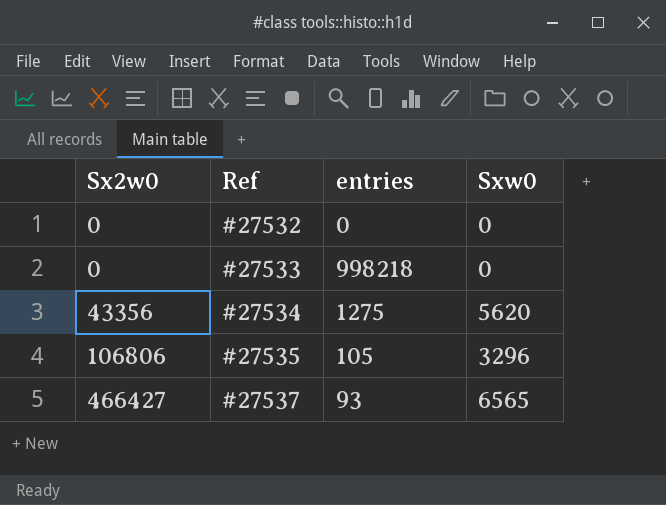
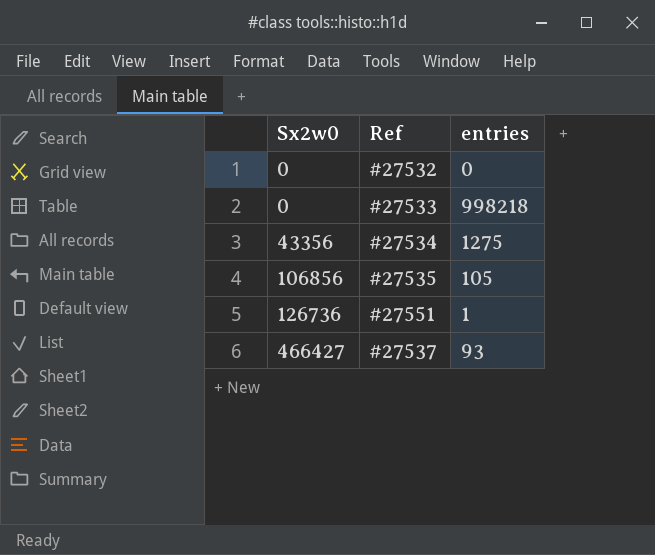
column Sxw0 | position: 4 -> none
#27535 | Sx2w0: 106806 -> 106856
row #27551: none -> 126736 | 1

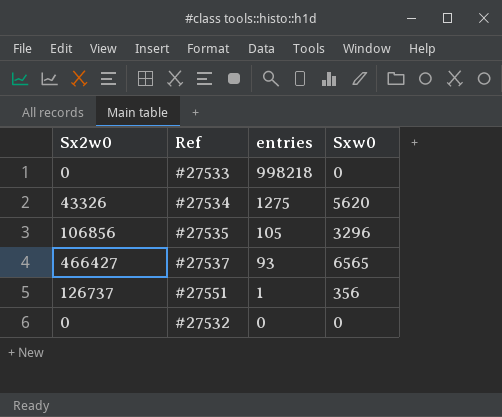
row order: Sx2w0 ascending -> entries descending
column Sxw0 | position: none -> 4
#27534 | Sx2w0: 43356 -> 43326
#27551 | Sx2w0: 126736 -> 126737

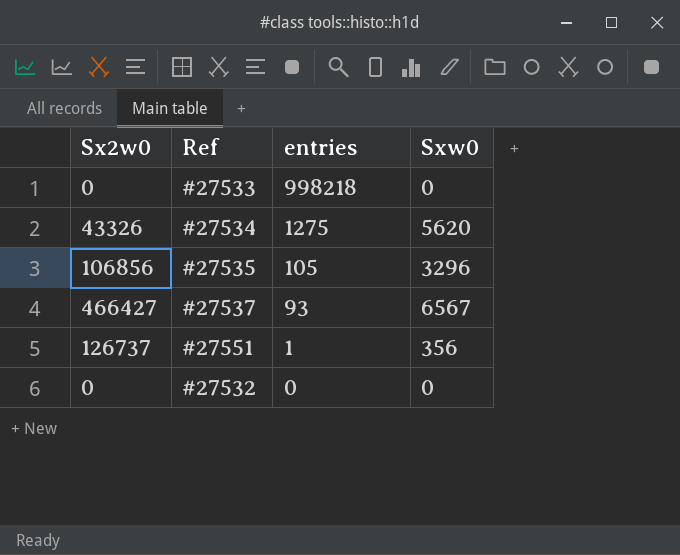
#27537 | Sxw0: 6565 -> 6567

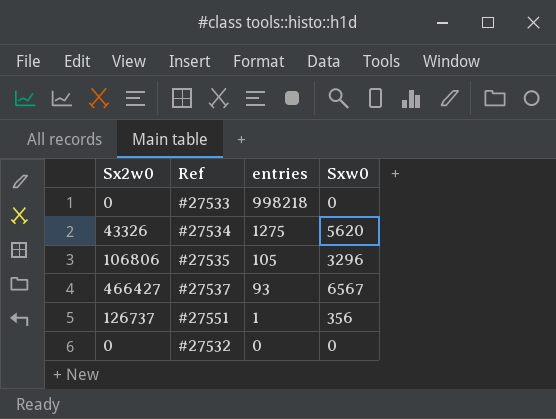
#27535 | Sx2w0: 106856 -> 106806

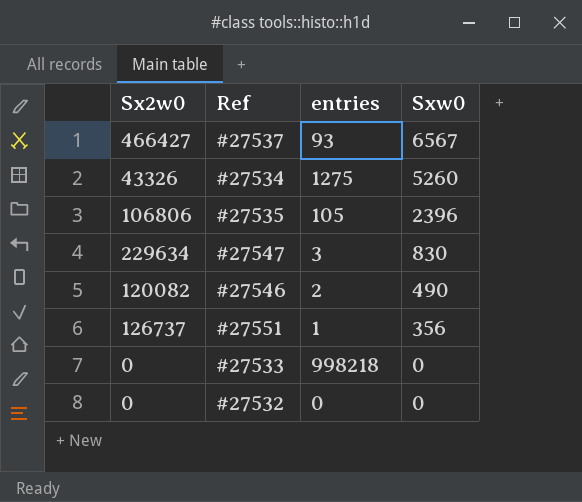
row order: entries descending -> Sxw0 descending
#27534 | Sxw0: 5620 -> 5260
#27535 | Sxw0: 3296 -> 2396
row #27547: none -> 229634 | 3 | 830
row #27546: none -> 120082 | 2 | 490

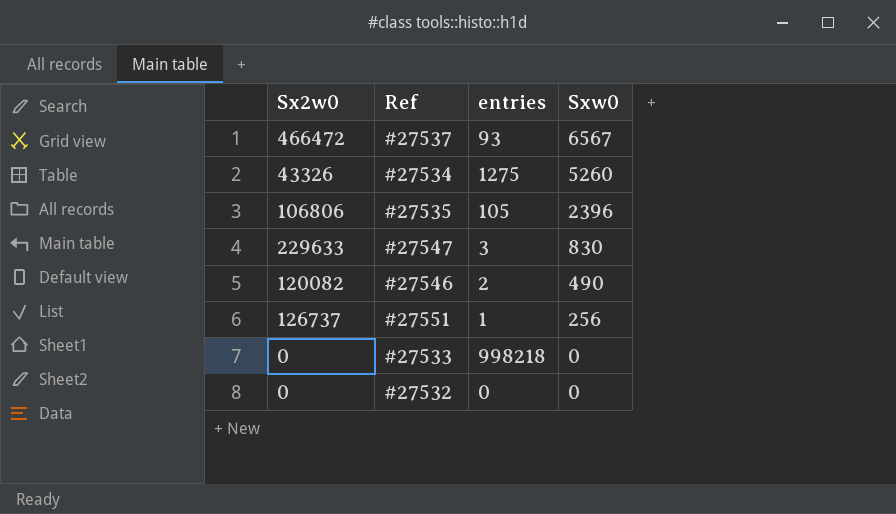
#27537 | Sx2w0: 466427 -> 466472
#27547 | Sx2w0: 229634 -> 229633
#27551 | Sxw0: 356 -> 256

